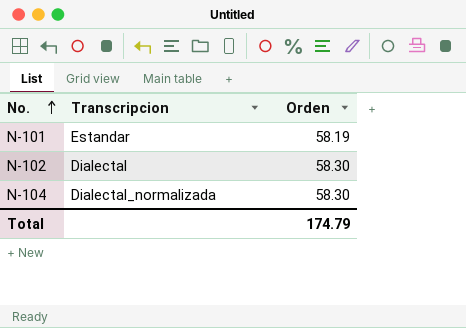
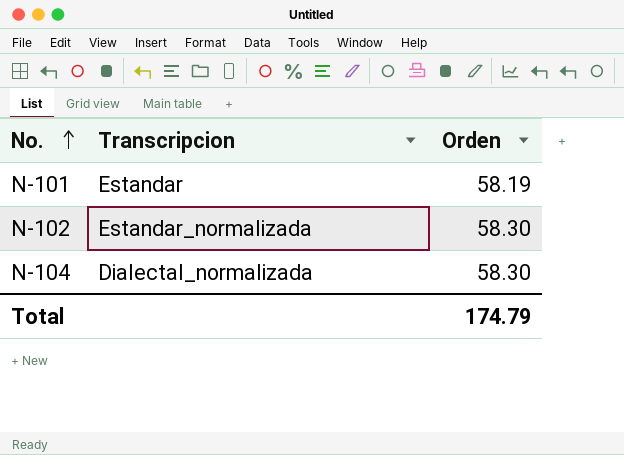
N-102 | Transcripcion: Dialectal -> Estandar_normalizada

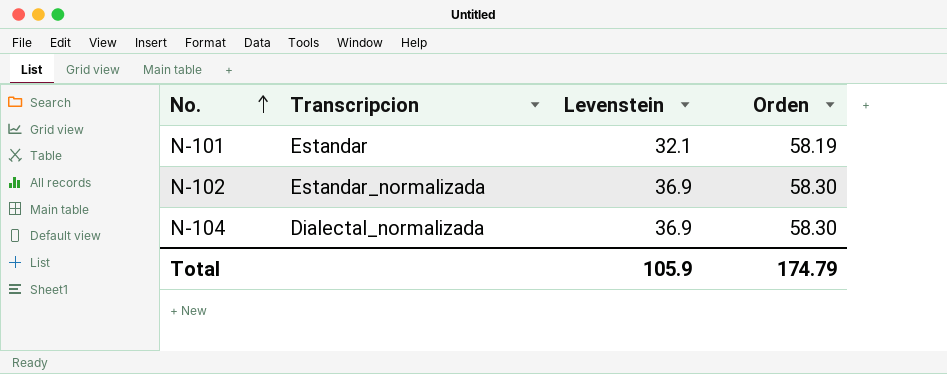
column Levenstein | position: none -> 3

